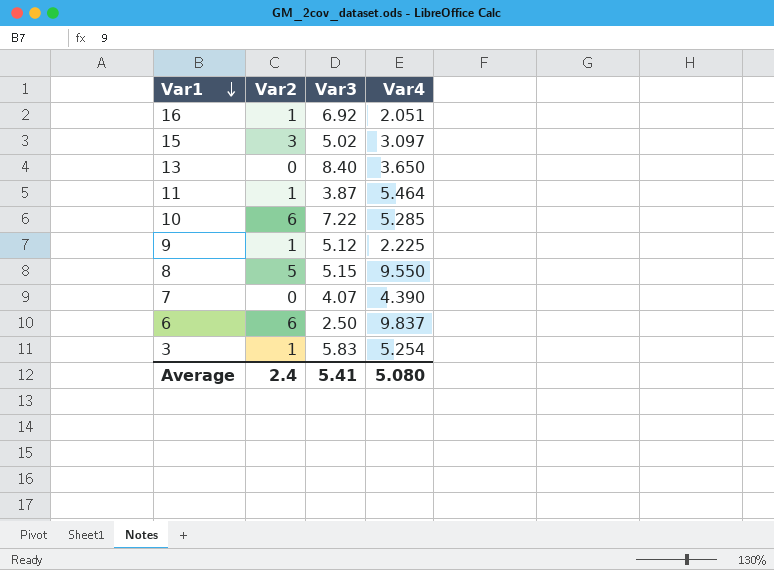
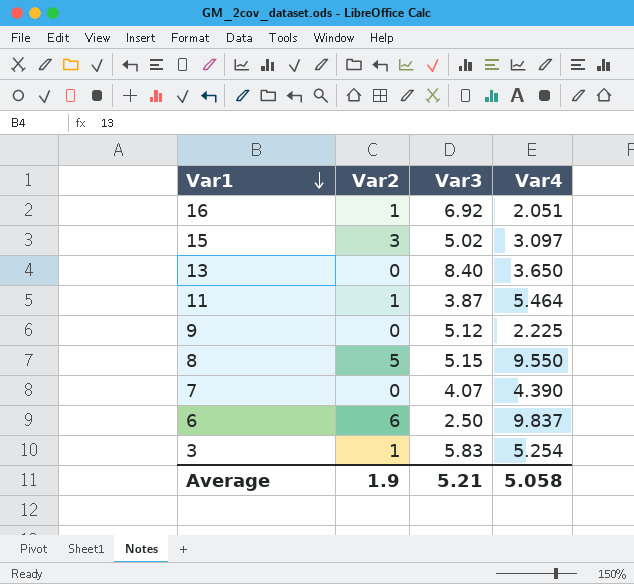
row 10: 6 | 7.22 | 5.285 -> none
9 | Var2: 1 -> 0
Average | Var2: 2.4 -> 1.9
Average | Var3: 5.41 -> 5.21
Average | Var4: 5.080 -> 5.058

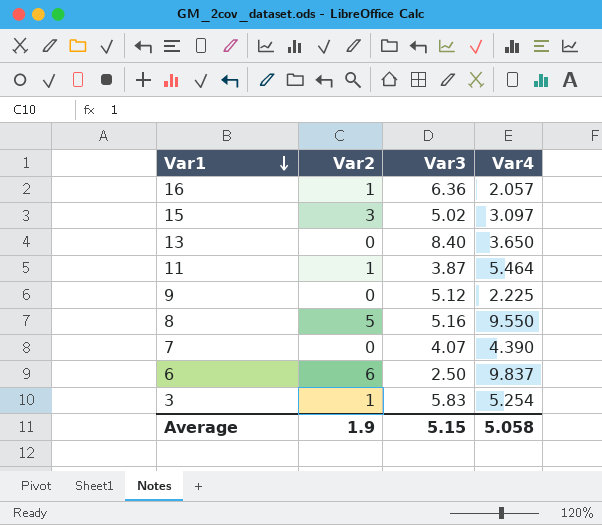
16 | Var3: 6.92 -> 6.36
16 | Var4: 2.051 -> 2.057
8 | Var3: 5.15 -> 5.16
Average | Var3: 5.21 -> 5.15

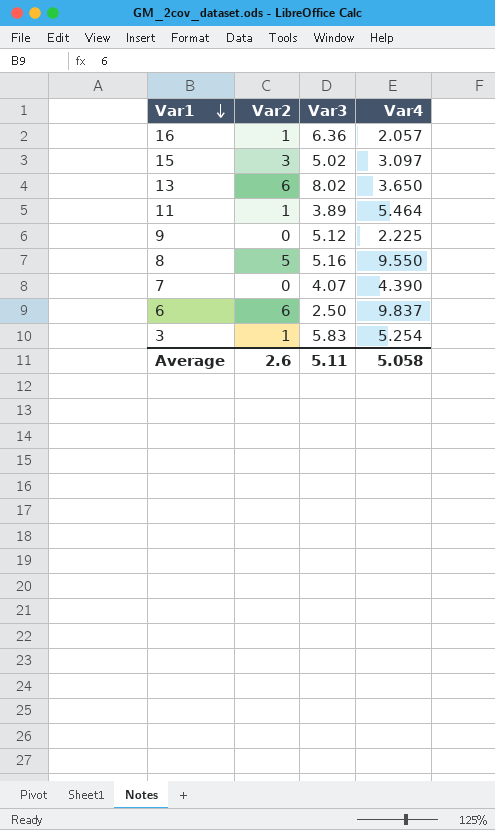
13 | Var2: 0 -> 6
13 | Var3: 8.40 -> 8.02
11 | Var3: 3.87 -> 3.89
Average | Var2: 1.9 -> 2.6
Average | Var3: 5.15 -> 5.11

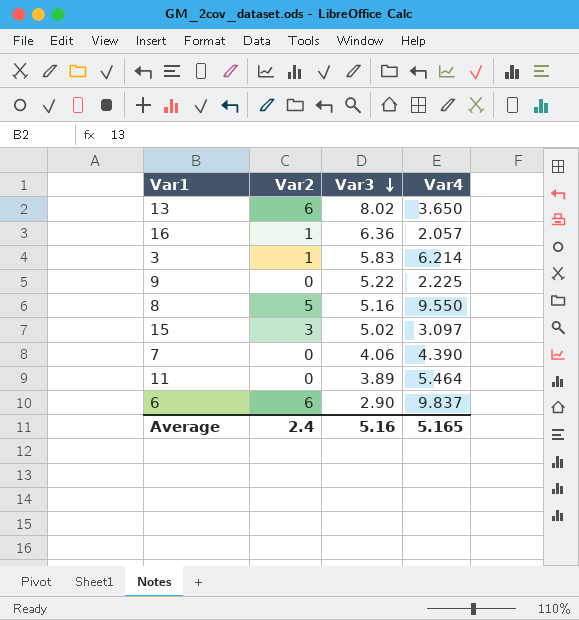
row order: Var1 descending -> Var3 descending
3 | Var4: 5.254 -> 6.214
9 | Var3: 5.12 -> 5.22
7 | Var3: 4.07 -> 4.06
11 | Var2: 1 -> 0
6 | Var3: 2.50 -> 2.90
Average | Var2: 2.6 -> 2.4
Average | Var3: 5.11 -> 5.16
Average | Var4: 5.058 -> 5.165

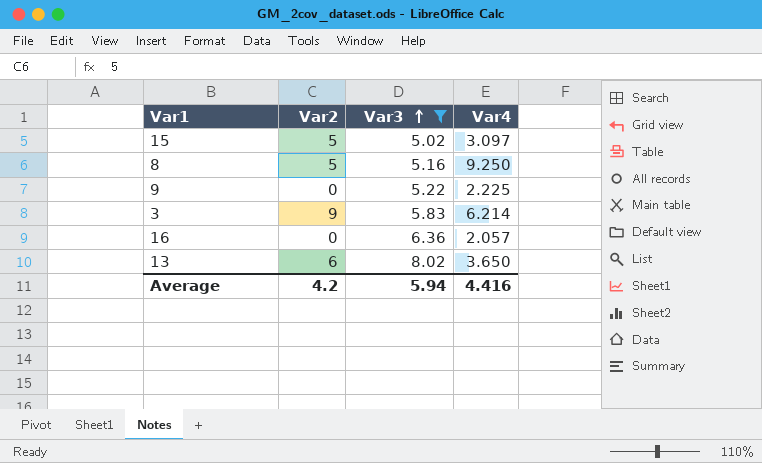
filter: none -> Var3 >= 5.02
row order: Var3 descending -> Var3 ascending
15 | Var2: 3 -> 5
8 | Var4: 9.550 -> 9.250
3 | Var2: 1 -> 9
16 | Var2: 1 -> 0
Average | Var2: 2.4 -> 4.2
Average | Var3: 5.16 -> 5.94
Average | Var4: 5.165 -> 4.416

